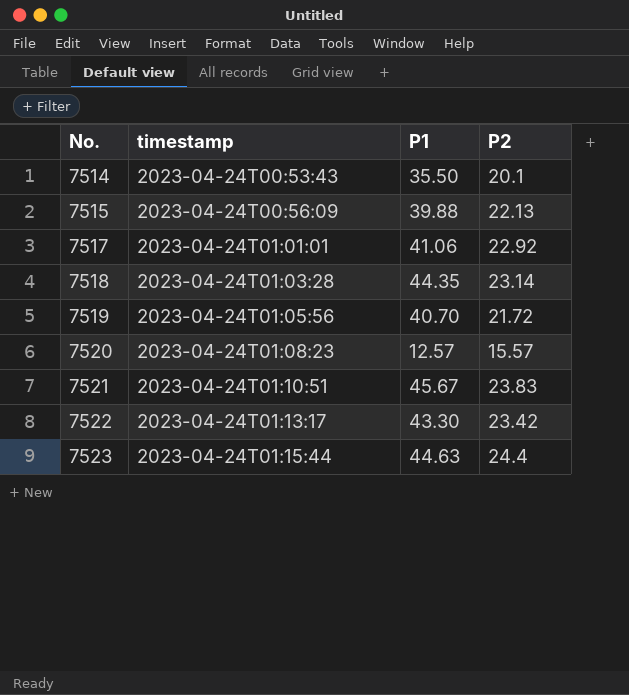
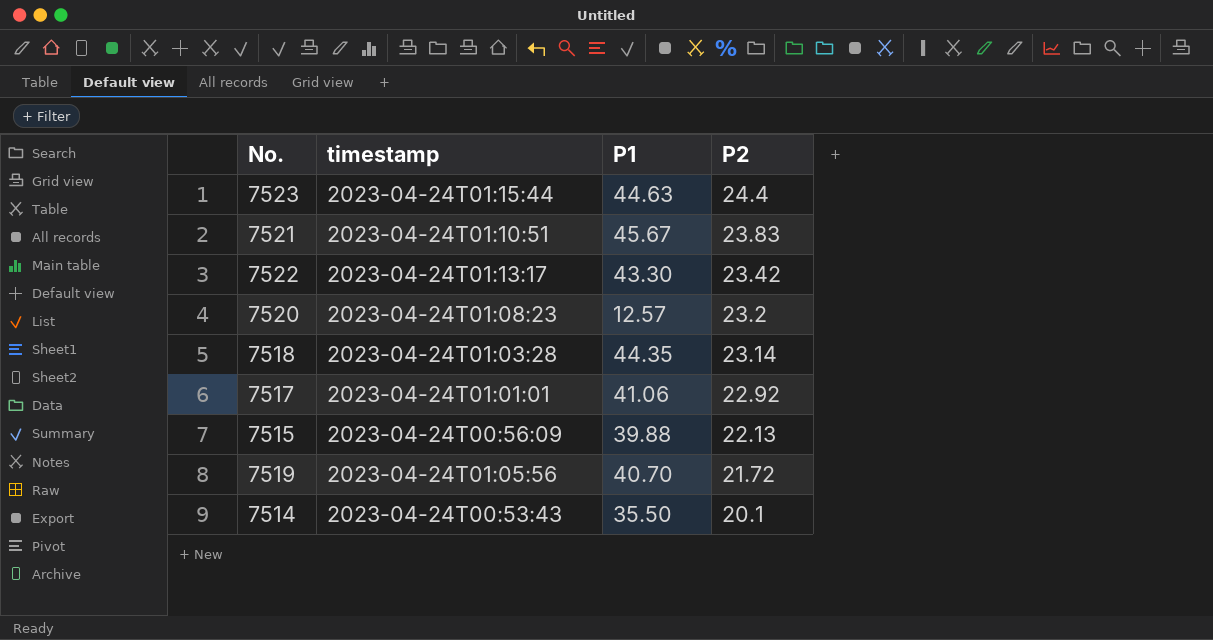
row order: No. ascending -> P2 descending
7520 | P2: 15.57 -> 23.2

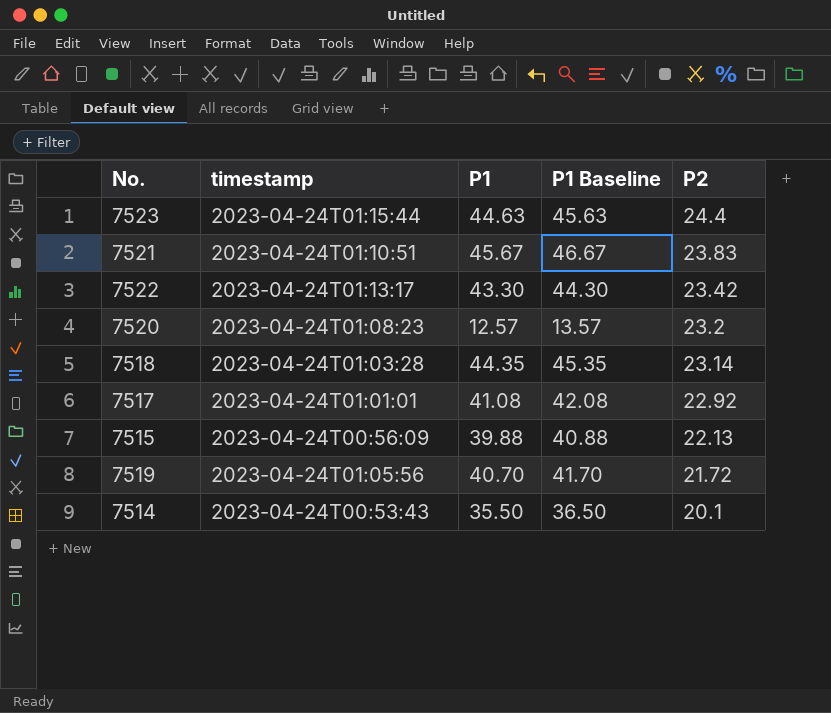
column P1 Baseline | formula: none -> [P1] + 1
7517 | P1: 41.06 -> 41.08

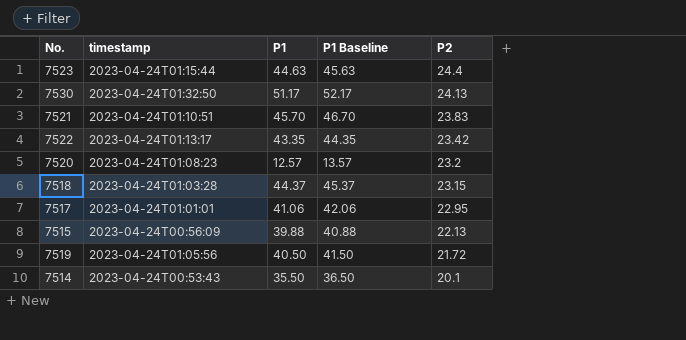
row 7530: none -> 2023-04-24T01:32:50 | 51.17 | 52.17 | 24.13
7521 | P1: 45.67 -> 45.70
7521 | P1 Baseline: 46.67 -> 46.70
7522 | P1: 43.30 -> 43.35
7522 | P1 Baseline: 44.30 -> 44.35
7518 | P1: 44.35 -> 44.37
7518 | P1 Baseline: 45.35 -> 45.37
7518 | P2: 23.14 -> 23.15
7517 | P1: 41.08 -> 41.06
7517 | P1 Baseline: 42.08 -> 42.06
7517 | P2: 22.92 -> 22.95
7519 | P1: 40.70 -> 40.50
7519 | P1 Baseline: 41.70 -> 41.50

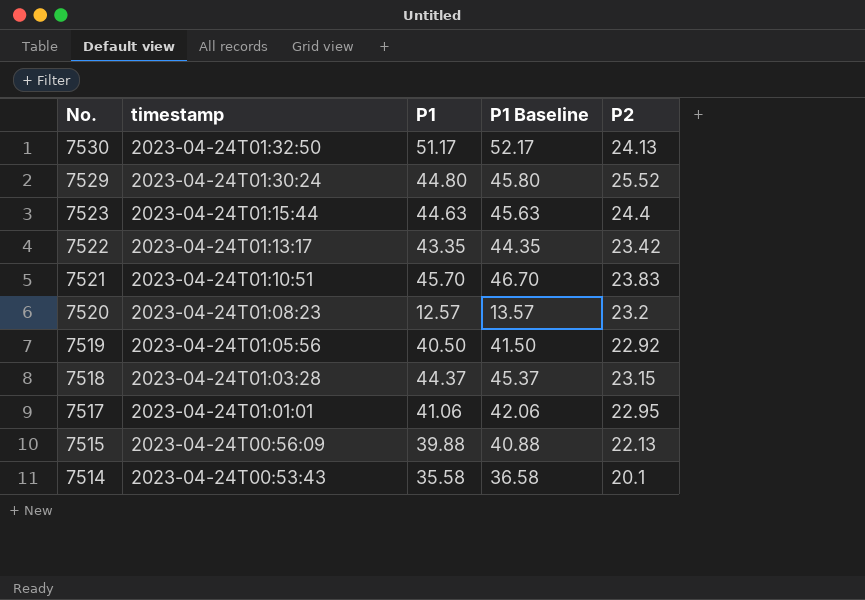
row order: P2 descending -> No. descending
row 7529: none -> 2023-04-24T01:30:24 | 44.80 | 45.80 | 25.52
7519 | P2: 21.72 -> 22.92
7514 | P1: 35.50 -> 35.58
7514 | P1 Baseline: 36.50 -> 36.58

